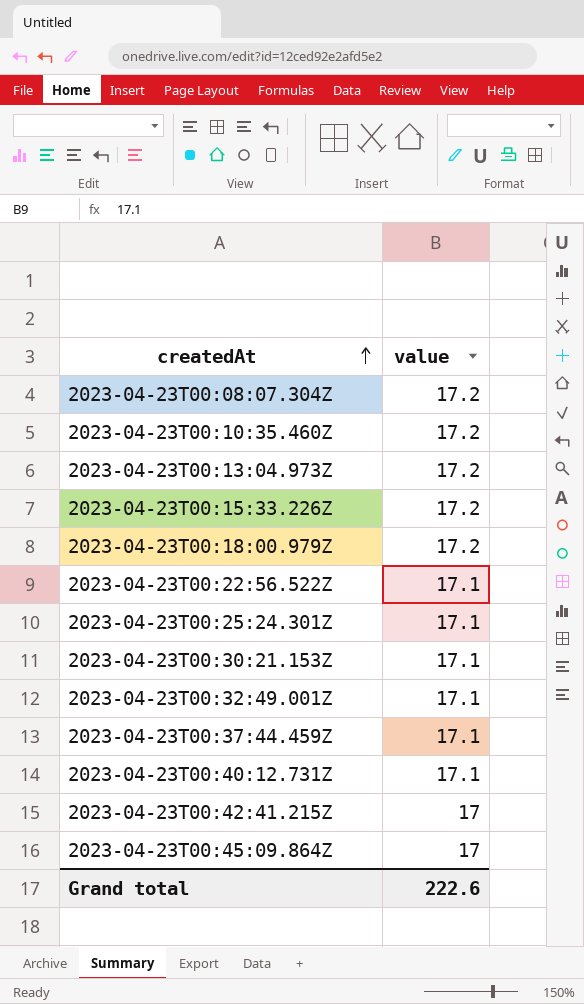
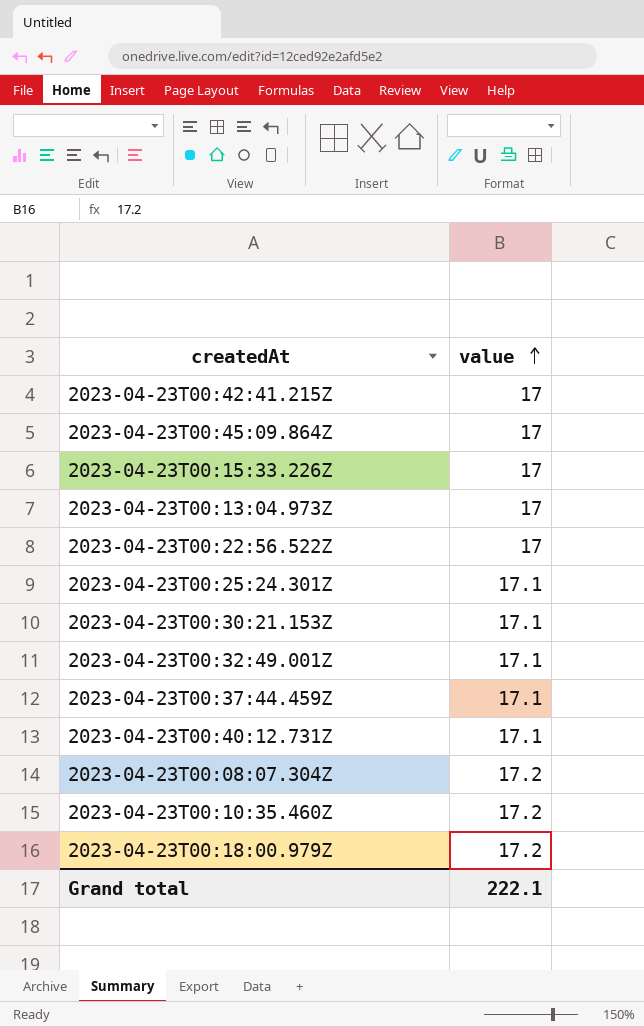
row order: createdAt ascending -> value ascending
2023-04-23T00:15:33.226Z | value: 17.2 -> 17
2023-04-23T00:13:04.973Z | value: 17.2 -> 17
2023-04-23T00:22:56.522Z | value: 17.1 -> 17
Grand total | value: 222.6 -> 222.1

